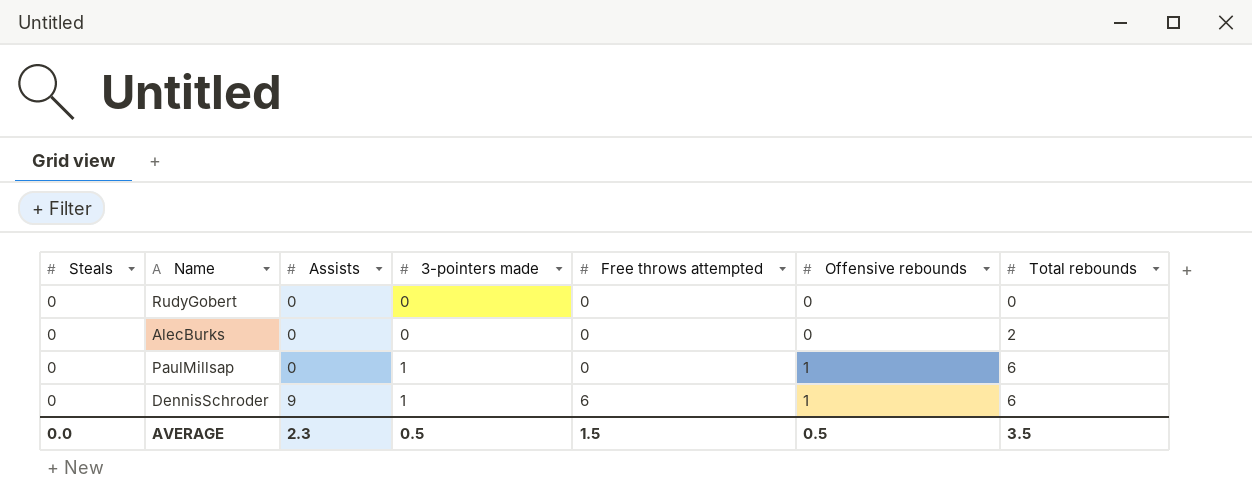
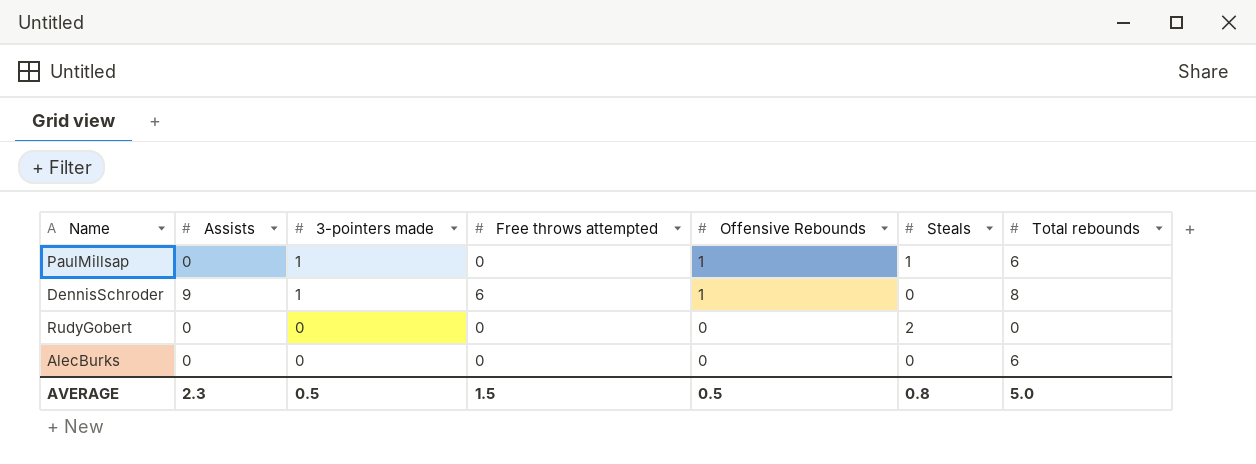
row order: Assists ascending -> 3-pointers made descending
column name: Offensive rebounds -> Offensive Rebounds
column Steals | position: 1 -> 6
PaulMillsap | Steals: 0 -> 1
DennisSchroder | Total rebounds: 6 -> 8
RudyGobert | Steals: 0 -> 2
AlecBurks | Total rebounds: 2 -> 6
AVERAGE | Steals: 0.0 -> 0.8
AVERAGE | Total rebounds: 3.5 -> 5.0

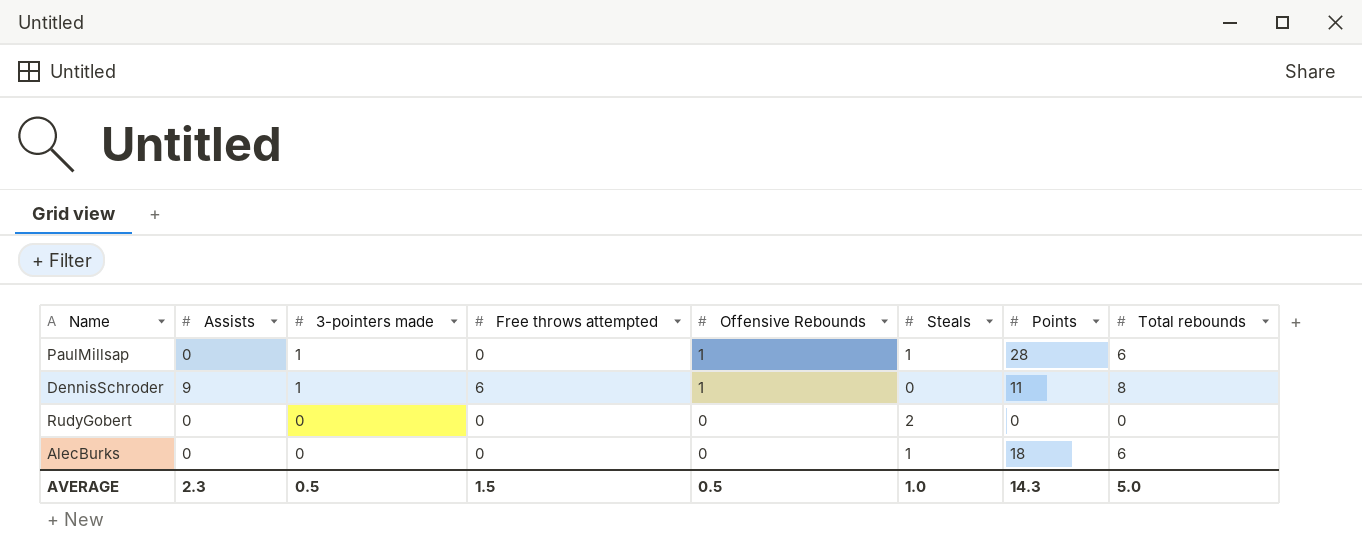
column Points | position: none -> 7
AlecBurks | Steals: 0 -> 1
AVERAGE | Steals: 0.8 -> 1.0

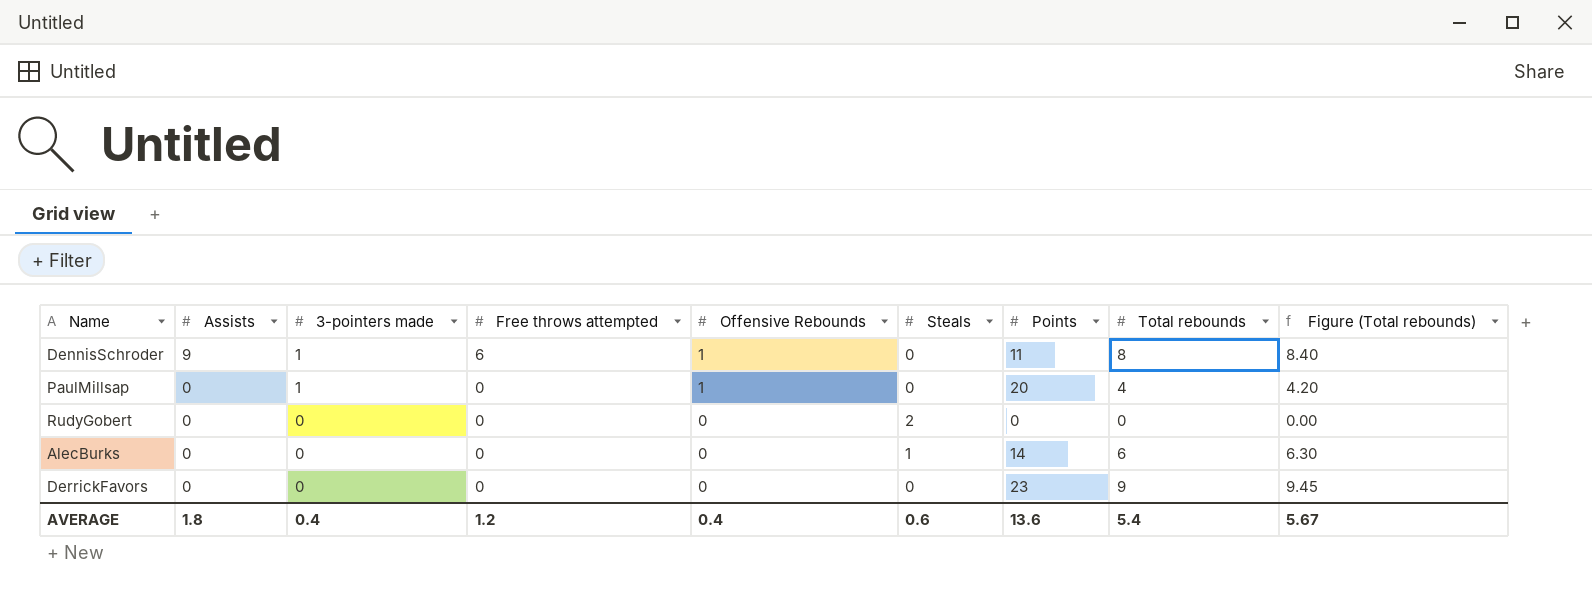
row order: 3-pointers made descending -> Assists descending
column Figure (Total rebounds) | formula: none -> [Total rebounds] * 1.05
PaulMillsap | Steals: 1 -> 0
PaulMillsap | Points: 28 -> 20
PaulMillsap | Total rebounds: 6 -> 4
AlecBurks | Points: 18 -> 14
row DerrickFavors: none -> 0 | 0 | 0 | 0 | 0 | 23 | 9 | 9.45
AVERAGE | Assists: 2.3 -> 1.8
AVERAGE | 3-pointers made: 0.5 -> 0.4
AVERAGE | Free throws attempted: 1.5 -> 1.2
AVERAGE | Offensive Rebounds: 0.5 -> 0.4
AVERAGE | Steals: 1.0 -> 0.6
AVERAGE | Points: 14.3 -> 13.6
AVERAGE | Total rebounds: 5.0 -> 5.4

